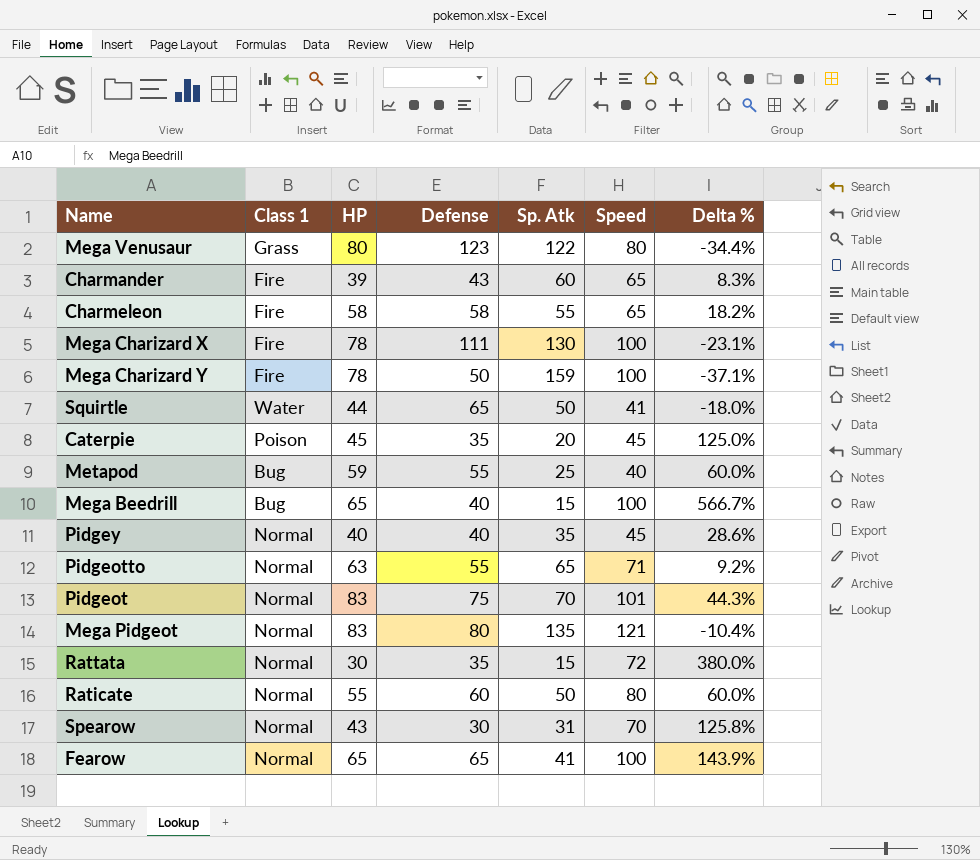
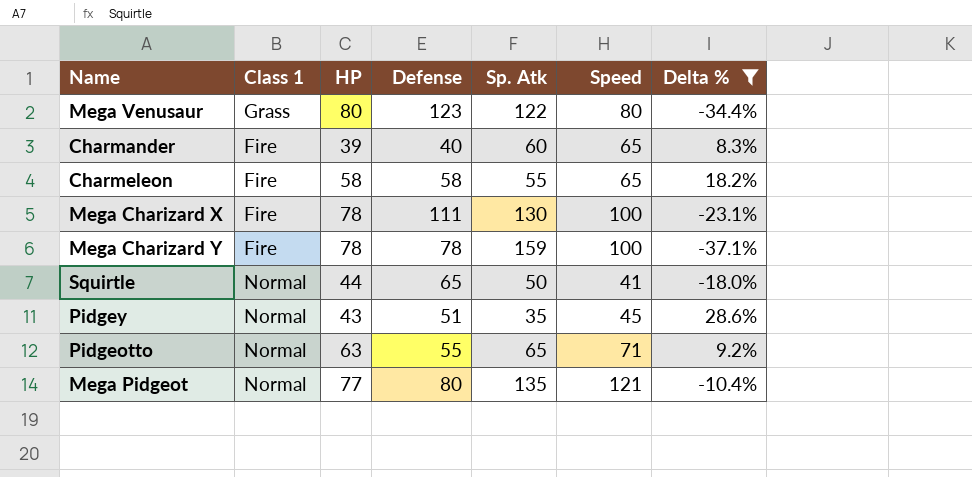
filter: none -> Delta % <= 28.6%
Charmander | Defense: 43 -> 40
Mega Charizard Y | Defense: 50 -> 78
Squirtle | Class 1: Water -> Normal
Pidgey | HP: 40 -> 43
Pidgey | Defense: 40 -> 51
Mega Pidgeot | HP: 83 -> 77

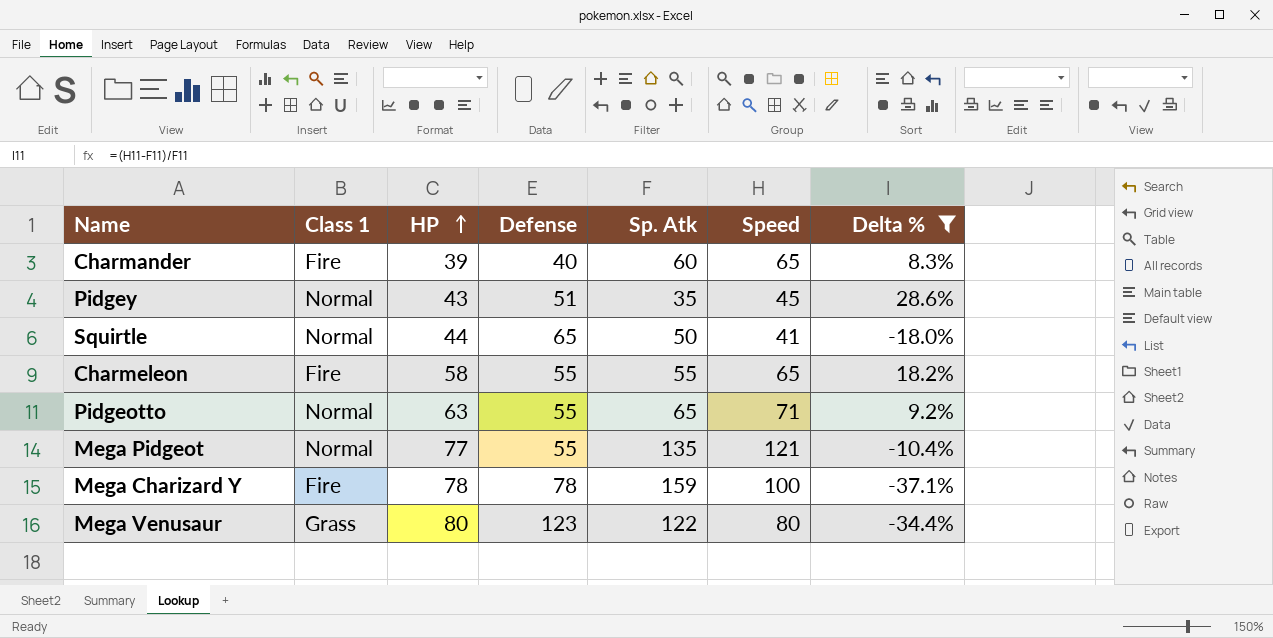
row order: none -> HP ascending
row Mega Charizard X: Fire | 78 | 111 | 130 | 100 | -23.1% -> none
Charmeleon | Defense: 58 -> 55
Mega Pidgeot | Defense: 80 -> 55

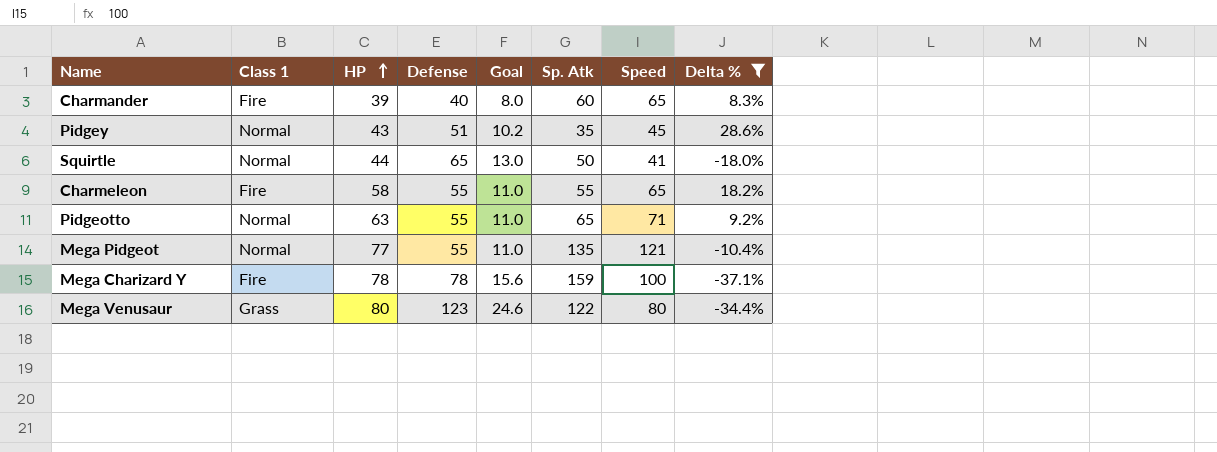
column Goal | formula: none -> [Defense] * 0.2

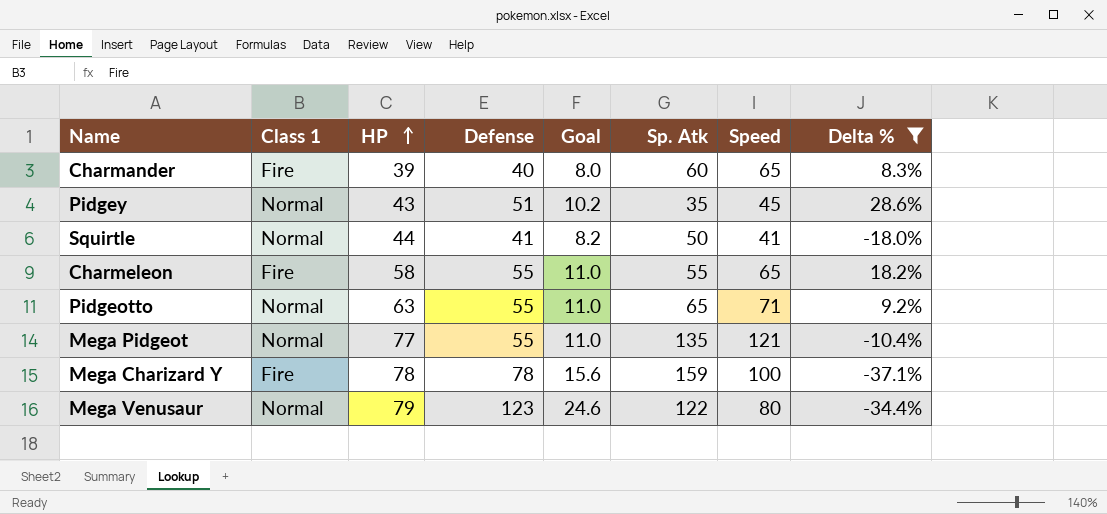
Squirtle | Defense: 65 -> 41
Squirtle | Goal: 13.0 -> 8.2
Mega Venusaur | Class 1: Grass -> Normal
Mega Venusaur | HP: 80 -> 79

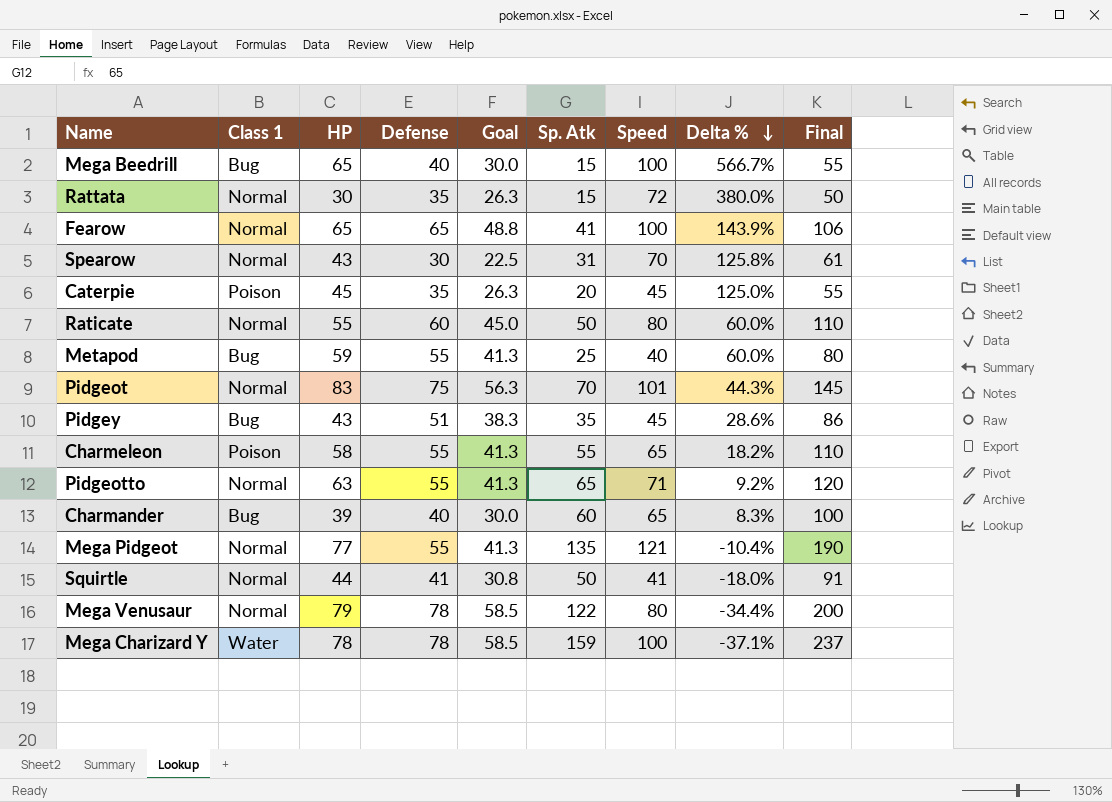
filter: Delta % <= 28.6% -> none
row order: HP ascending -> Delta % descending
column Goal | formula: [Defense] * 0.2 -> [Defense] * 0.75
column Final | formula: none -> [Defense] + [Sp. Atk]
Pidgey | Class 1: Normal -> Bug
Charmeleon | Class 1: Fire -> Poison
Charmander | Class 1: Fire -> Bug
Mega Venusaur | Defense: 123 -> 78
Mega Charizard Y | Class 1: Fire -> Water

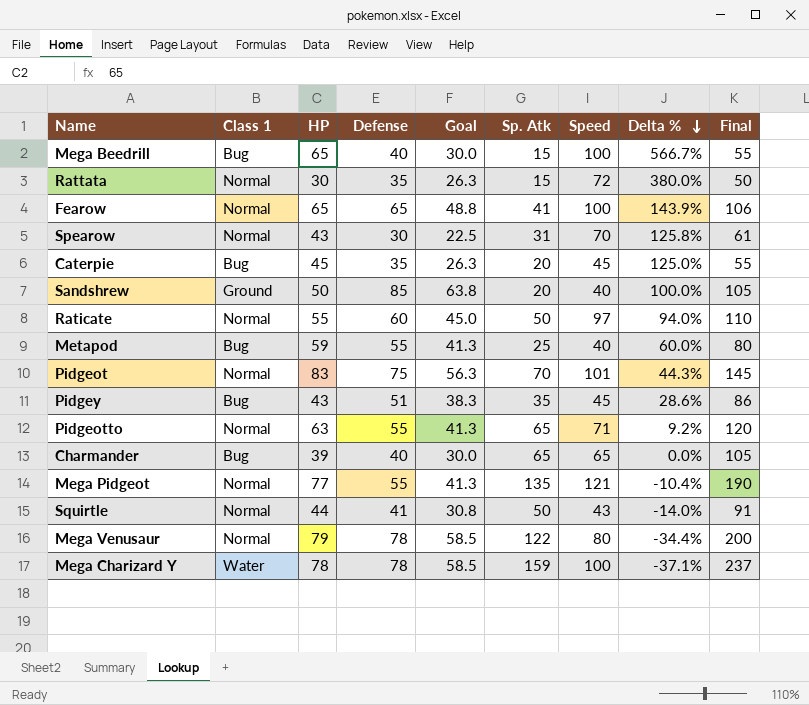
row Charmeleon: Poison | 58 | 55 | 41.3 | 55 | 65 | 18.2% | 110 -> none
Caterpie | Class 1: Poison -> Bug
row Sandshrew: none -> Ground | 50 | 85 | 63.8 | 20 | 40 | 100.0% | 105
Raticate | Speed: 80 -> 97
Raticate | Delta %: 60.0% -> 94.0%
Charmander | Sp. Atk: 60 -> 65
Charmander | Delta %: 8.3% -> 0.0%
Charmander | Final: 100 -> 105
Squirtle | Speed: 41 -> 43
Squirtle | Delta %: -18.0% -> -14.0%

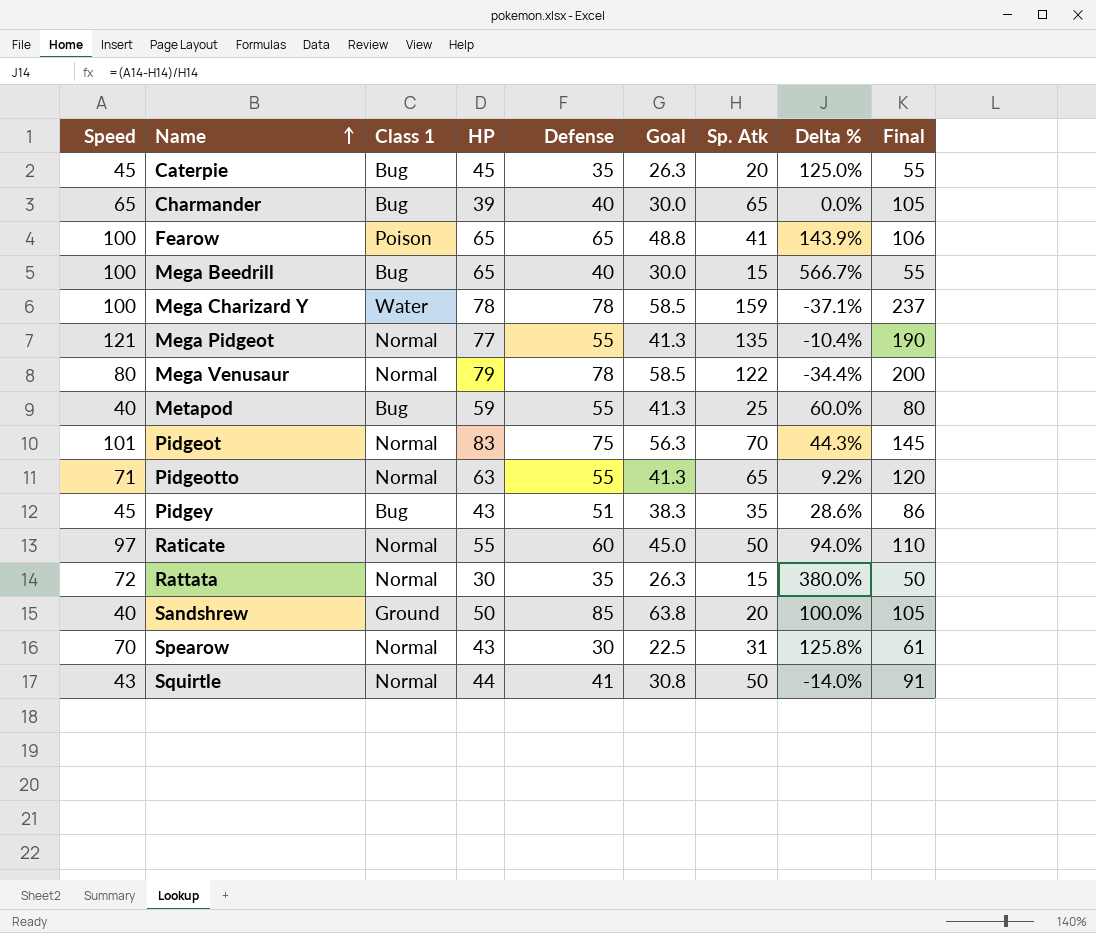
row order: Delta % descending -> Name ascending
column Speed | position: 7 -> 1
Fearow | Class 1: Normal -> Poison

